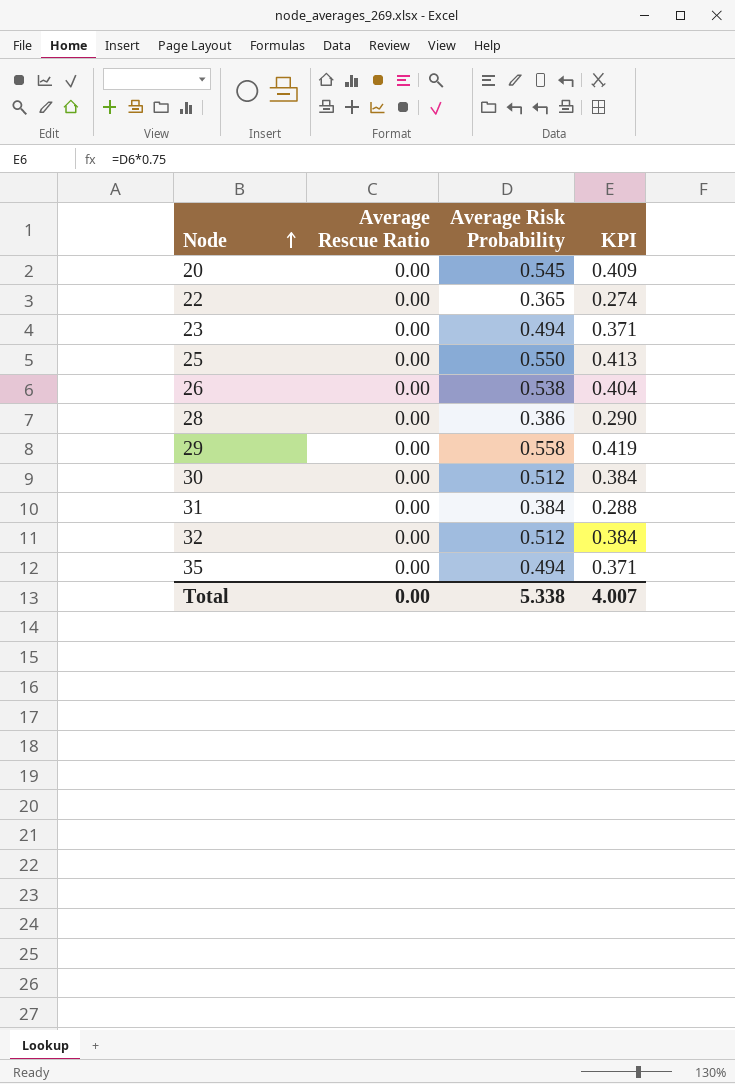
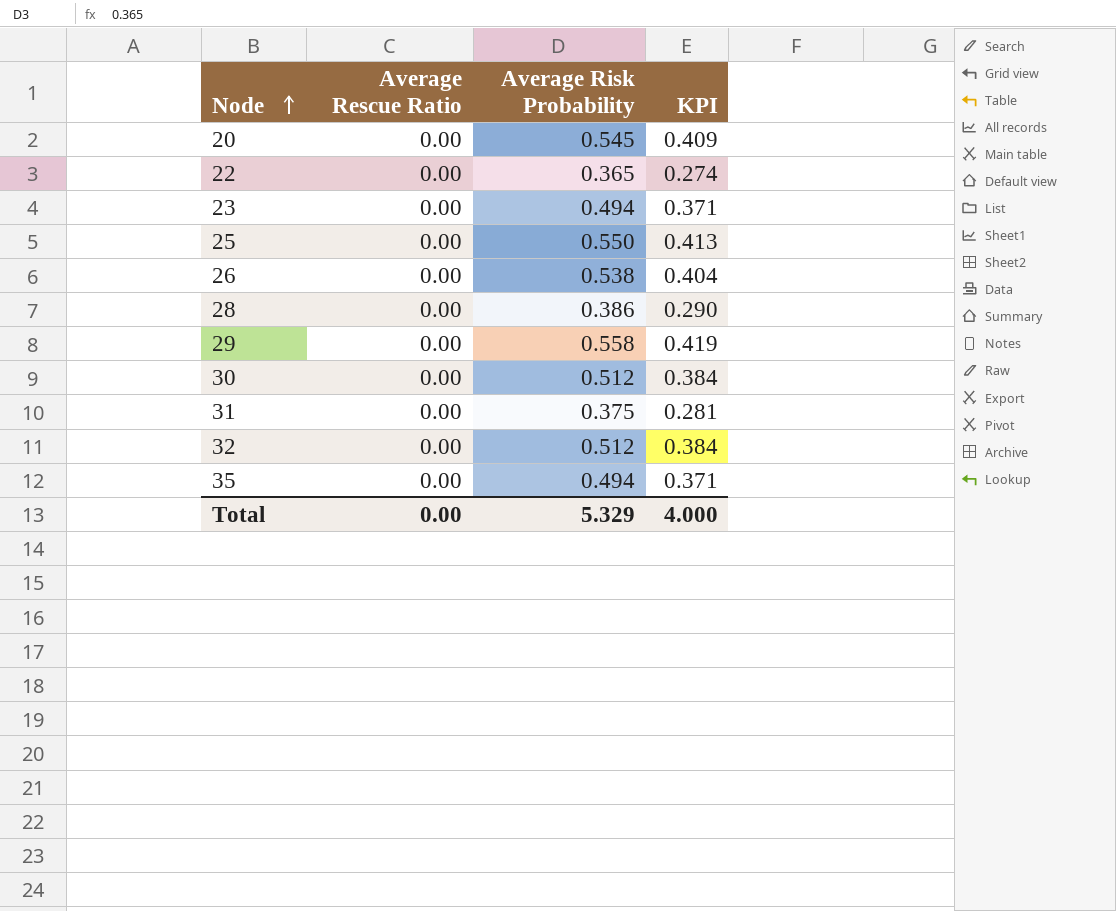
31 | Average Risk Probability: 0.384 -> 0.375
31 | KPI: 0.288 -> 0.281
Total | Average Risk Probability: 5.338 -> 5.329
Total | KPI: 4.007 -> 4.000

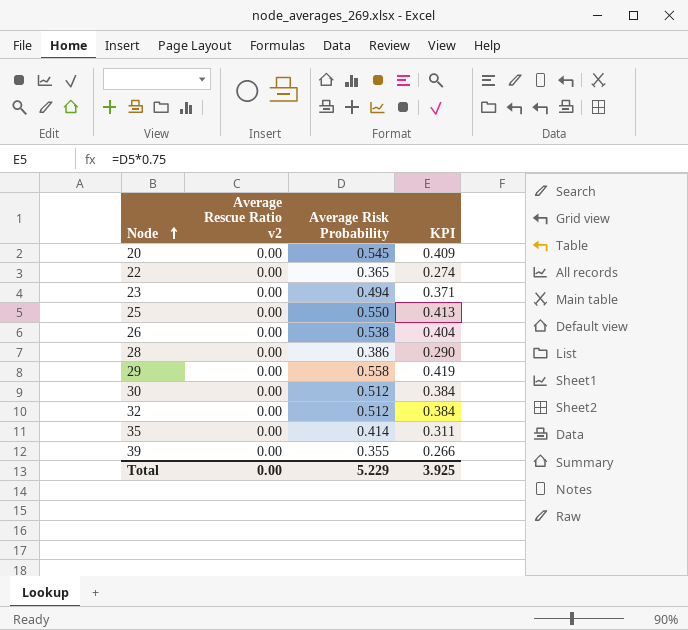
column name: Average Rescue Ratio -> Average Rescue Ratio v2
row 31: 0.00 | 0.375 | 0.281 -> none
35 | Average Risk Probability: 0.494 -> 0.414
35 | KPI: 0.371 -> 0.311
row 39: none -> 0.00 | 0.355 | 0.266
Total | Average Risk Probability: 5.329 -> 5.229
Total | KPI: 4.000 -> 3.925

